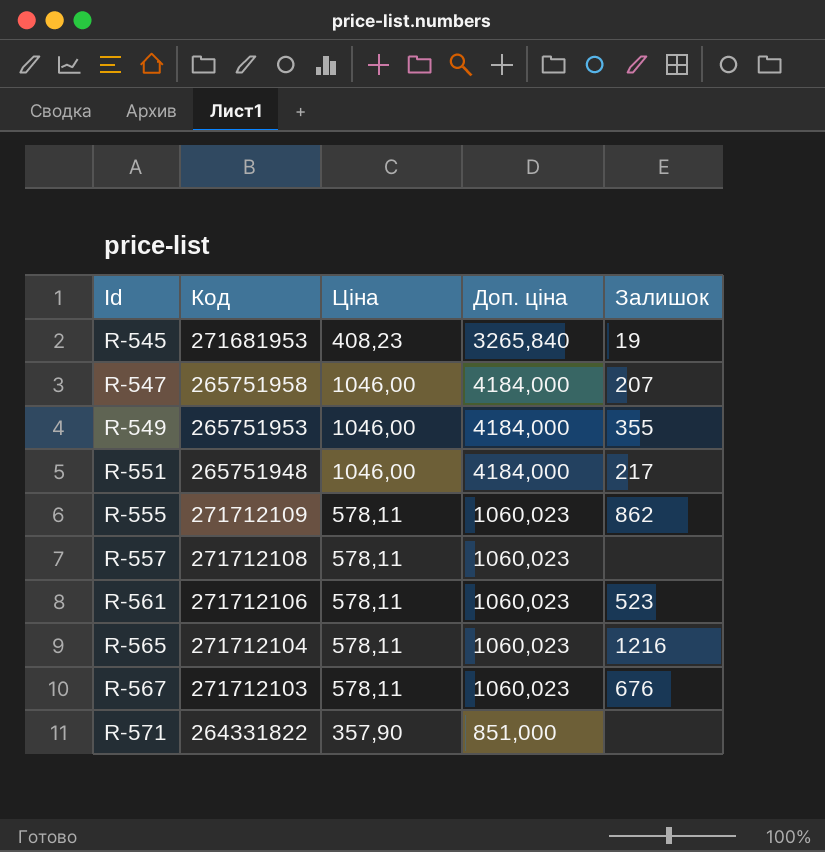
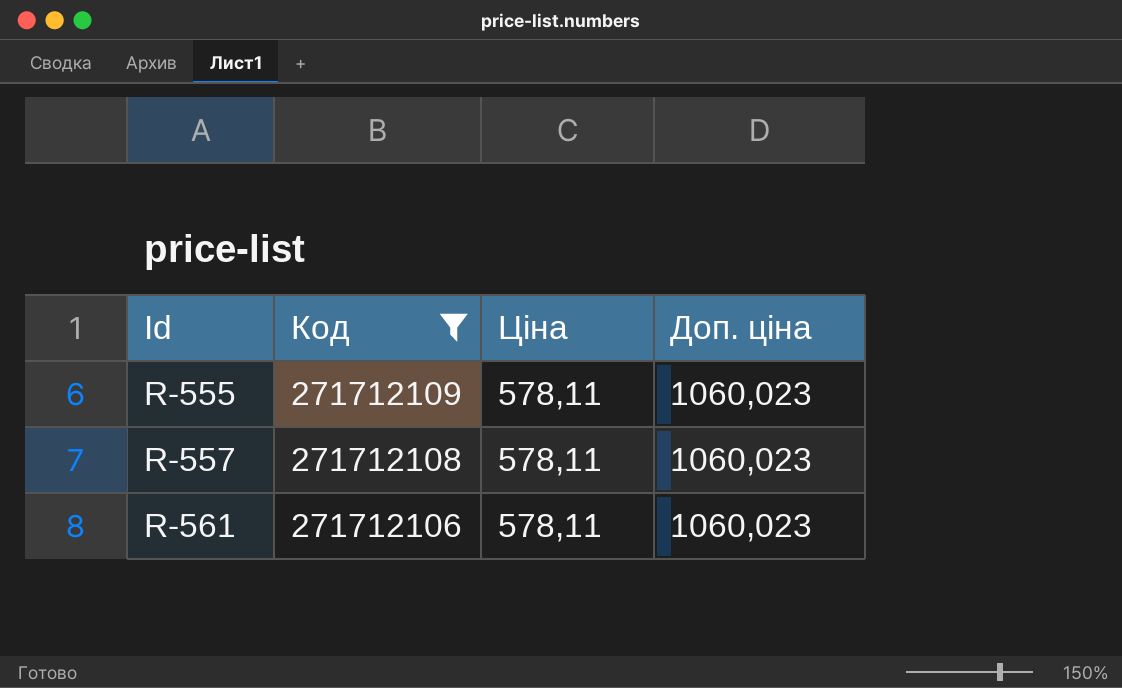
filter: none -> Код >= 271712106
column Залишок | position: 5 -> none

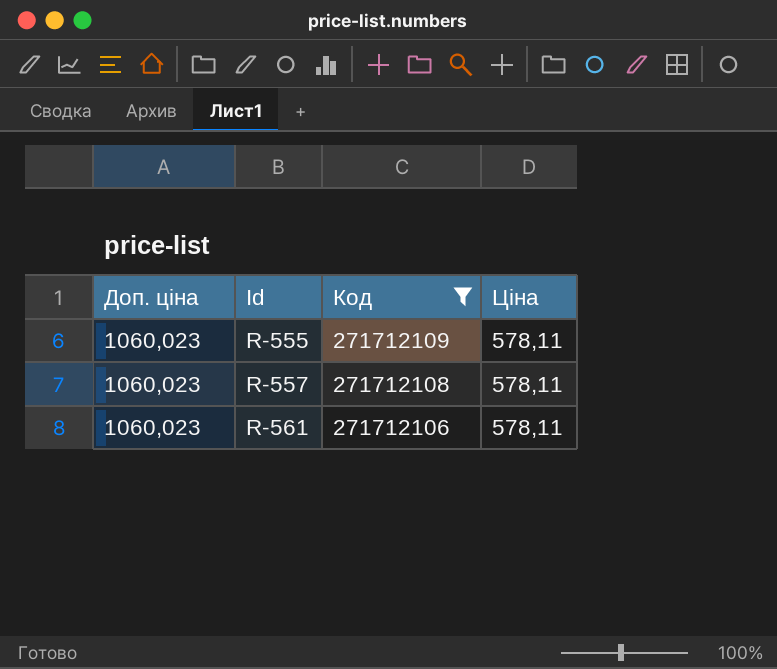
column Доп. ціна | position: 4 -> 1

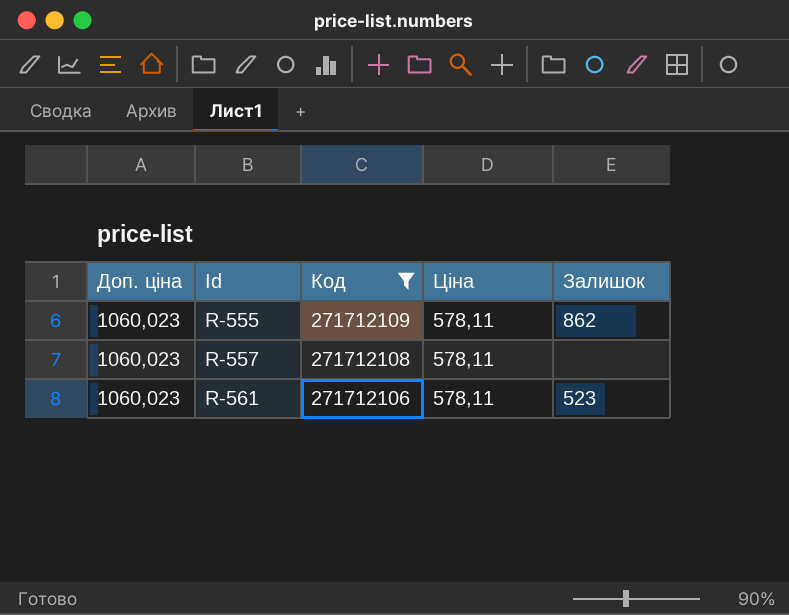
column Залишок | position: none -> 5

